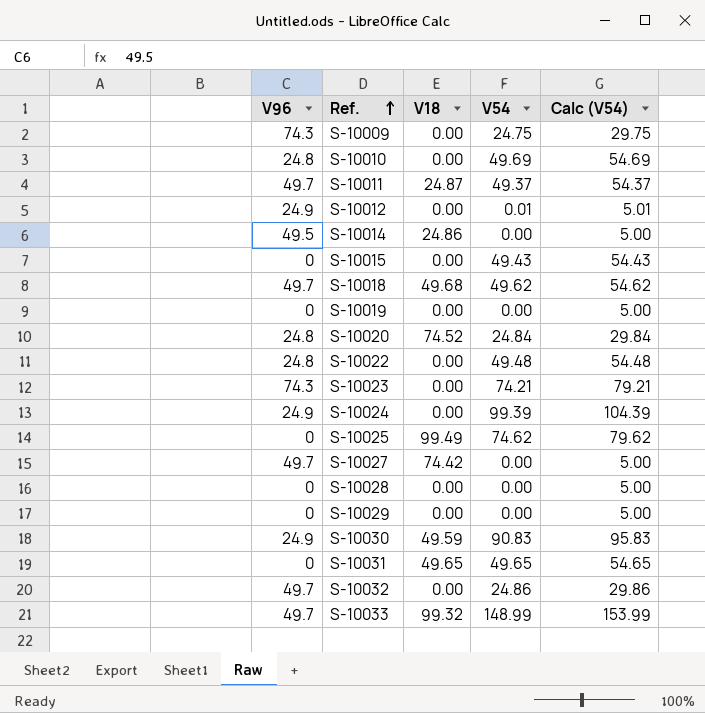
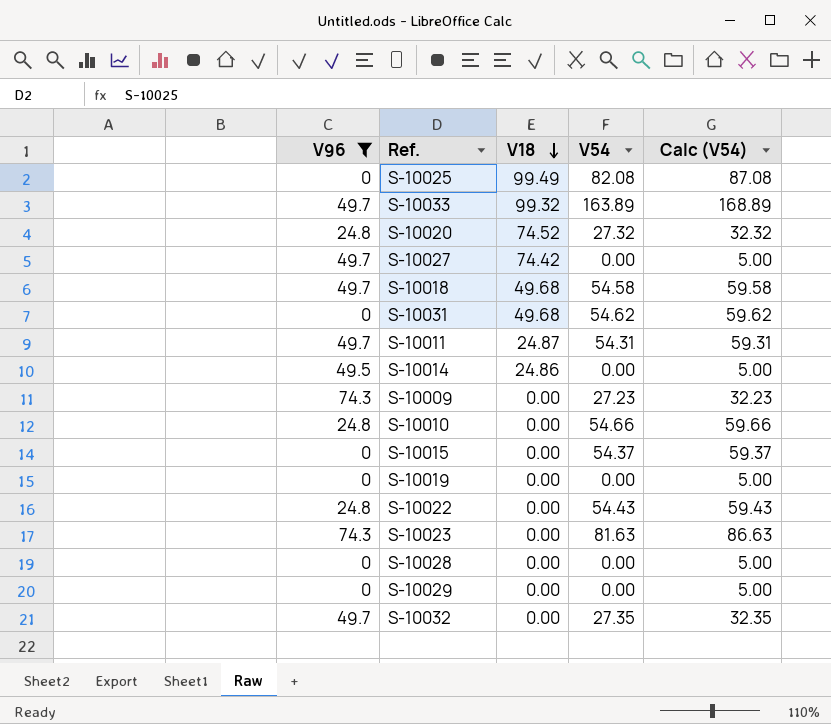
filter: none -> V96 != 24.9
row order: Ref. ascending -> V18 descending
S-10025 | V54: 74.62 -> 82.08
S-10025 | Calc (V54): 79.62 -> 87.08
S-10033 | V54: 148.99 -> 163.89
S-10033 | Calc (V54): 153.99 -> 168.89
S-10020 | V54: 24.84 -> 27.32
S-10020 | Calc (V54): 29.84 -> 32.32
S-10018 | V54: 49.62 -> 54.58
S-10018 | Calc (V54): 54.62 -> 59.58
S-10031 | V18: 49.65 -> 49.68
S-10031 | V54: 49.65 -> 54.62
S-10031 | Calc (V54): 54.65 -> 59.62
S-10011 | V54: 49.37 -> 54.31
S-10011 | Calc (V54): 54.37 -> 59.31
S-10009 | V54: 24.75 -> 27.23
S-10009 | Calc (V54): 29.75 -> 32.23
S-10010 | V54: 49.69 -> 54.66
S-10010 | Calc (V54): 54.69 -> 59.66
S-10015 | V54: 49.43 -> 54.37
S-10015 | Calc (V54): 54.43 -> 59.37
S-10022 | V54: 49.48 -> 54.43
S-10022 | Calc (V54): 54.48 -> 59.43
S-10023 | V54: 74.21 -> 81.63
S-10023 | Calc (V54): 79.21 -> 86.63
S-10032 | V54: 24.86 -> 27.35
S-10032 | Calc (V54): 29.86 -> 32.35

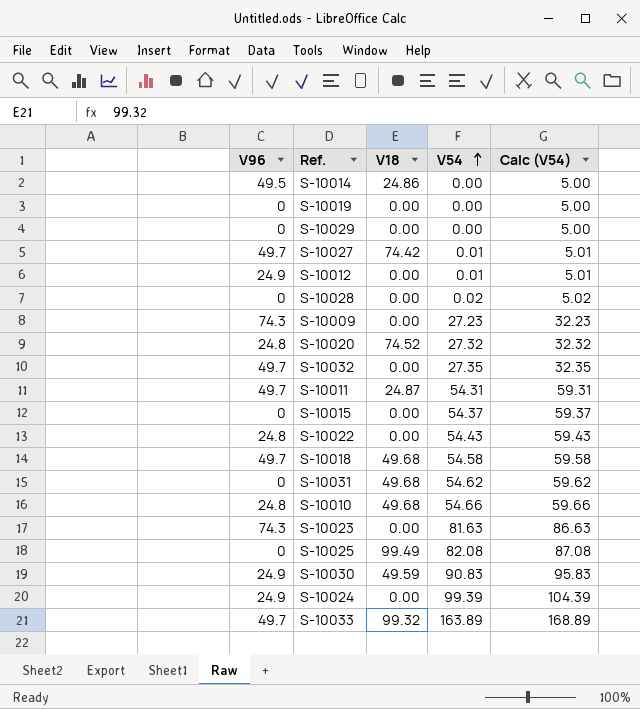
filter: V96 != 24.9 -> none
row order: V18 descending -> V54 ascending
S-10027 | V54: 0.00 -> 0.01
S-10027 | Calc (V54): 5.00 -> 5.01
S-10028 | V54: 0.00 -> 0.02
S-10028 | Calc (V54): 5.00 -> 5.02
S-10010 | V18: 0.00 -> 49.68

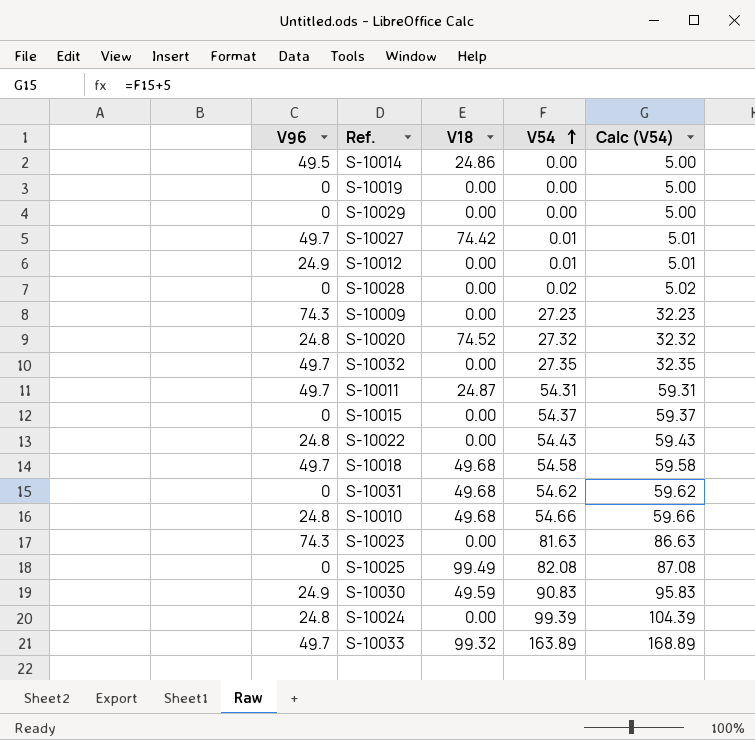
S-10024 | V96: 24.9 -> 24.8

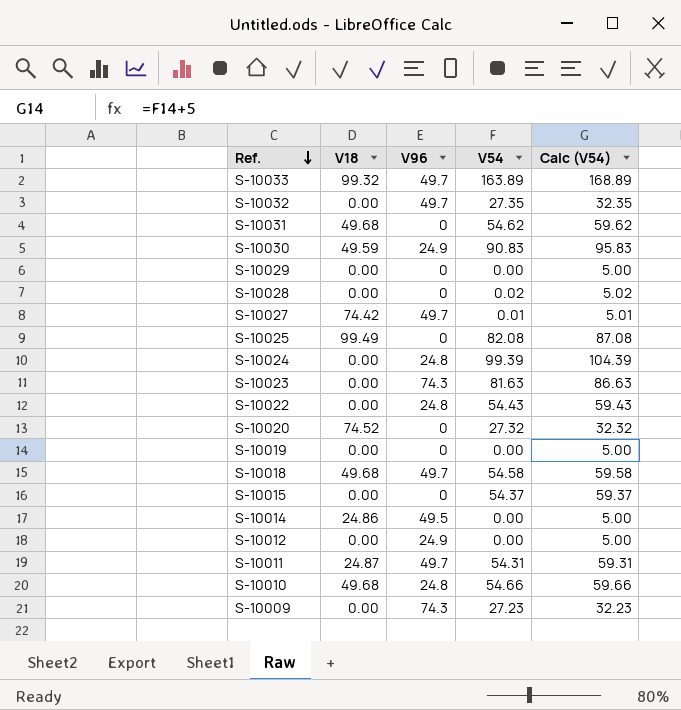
row order: V54 ascending -> Ref. descending
column V96 | position: 1 -> 3
S-10020 | V96: 24.8 -> 0
S-10012 | V54: 0.01 -> 0.00
S-10012 | Calc (V54): 5.01 -> 5.00

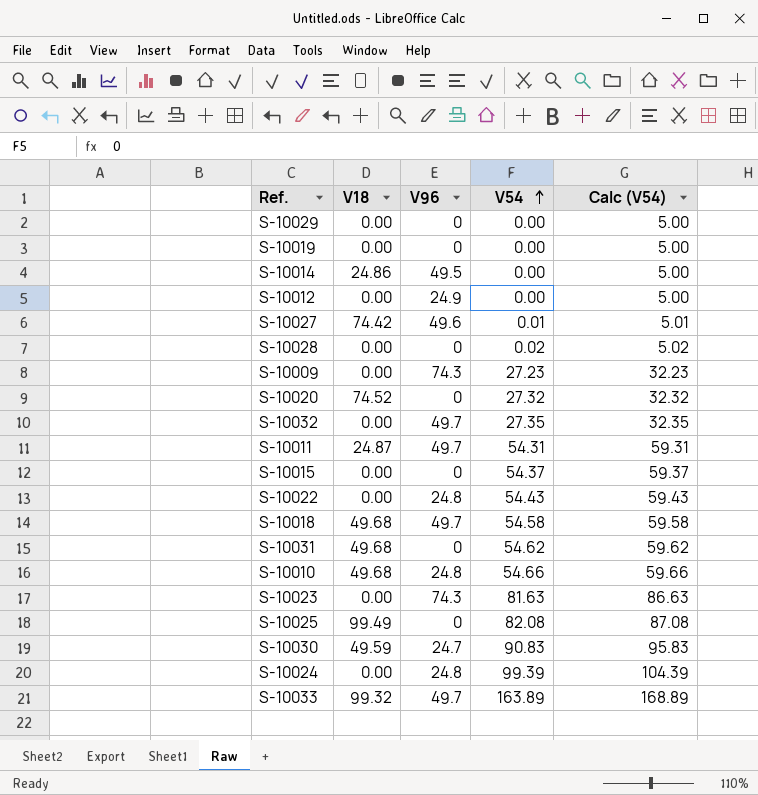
row order: Ref. descending -> V54 ascending
S-10027 | V96: 49.7 -> 49.6
S-10030 | V96: 24.9 -> 24.7

